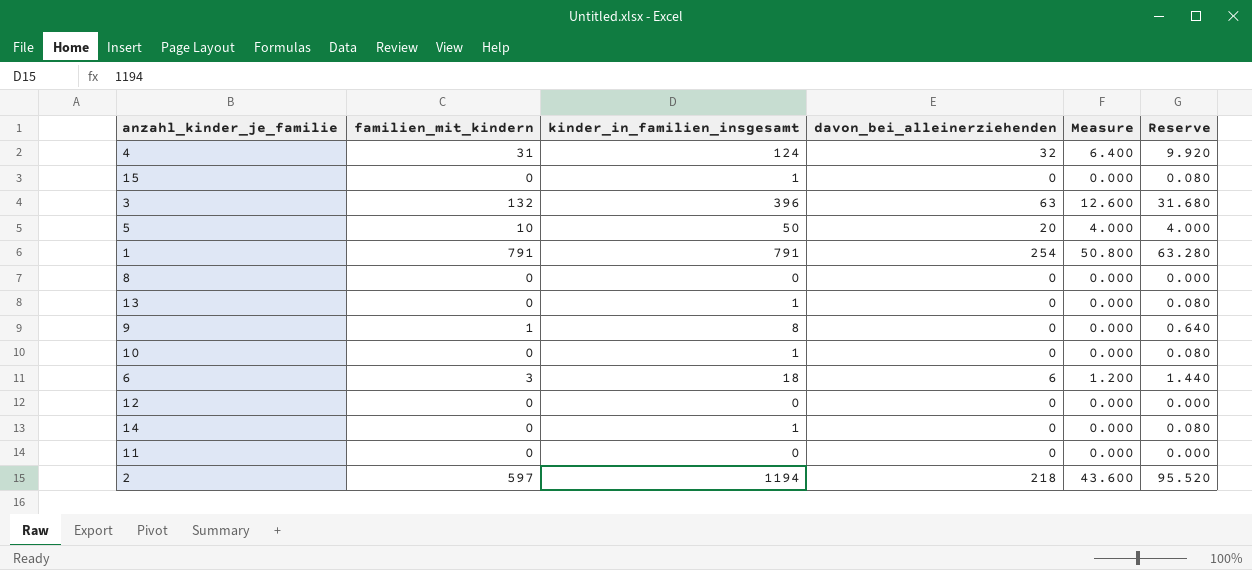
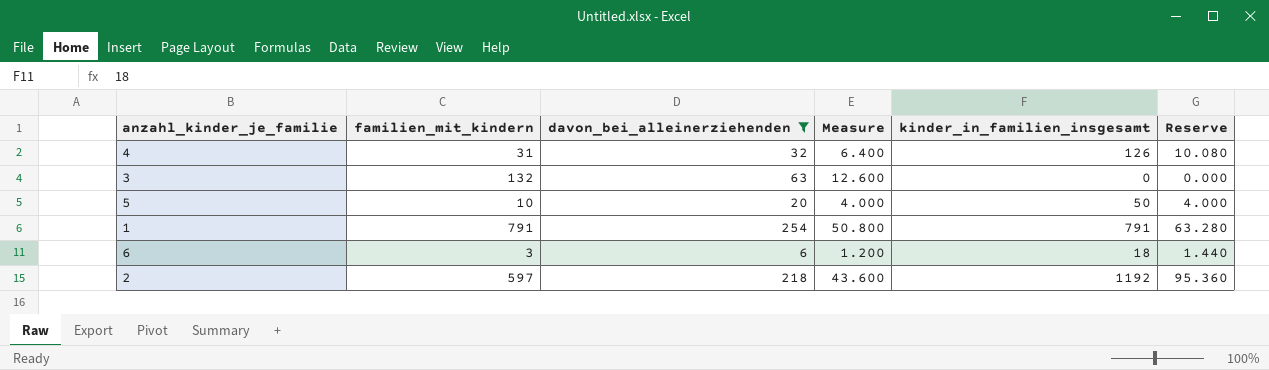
filter: none -> davon_bei_alleinerziehenden != 0
column kinder_in_familien_insgesamt | position: 3 -> 5
4 | kinder_in_familien_insgesamt: 124 -> 126
4 | Reserve: 9.920 -> 10.080
3 | kinder_in_familien_insgesamt: 396 -> 0
3 | Reserve: 31.680 -> 0.000
2 | kinder_in_familien_insgesamt: 1194 -> 1192
2 | Reserve: 95.520 -> 95.360

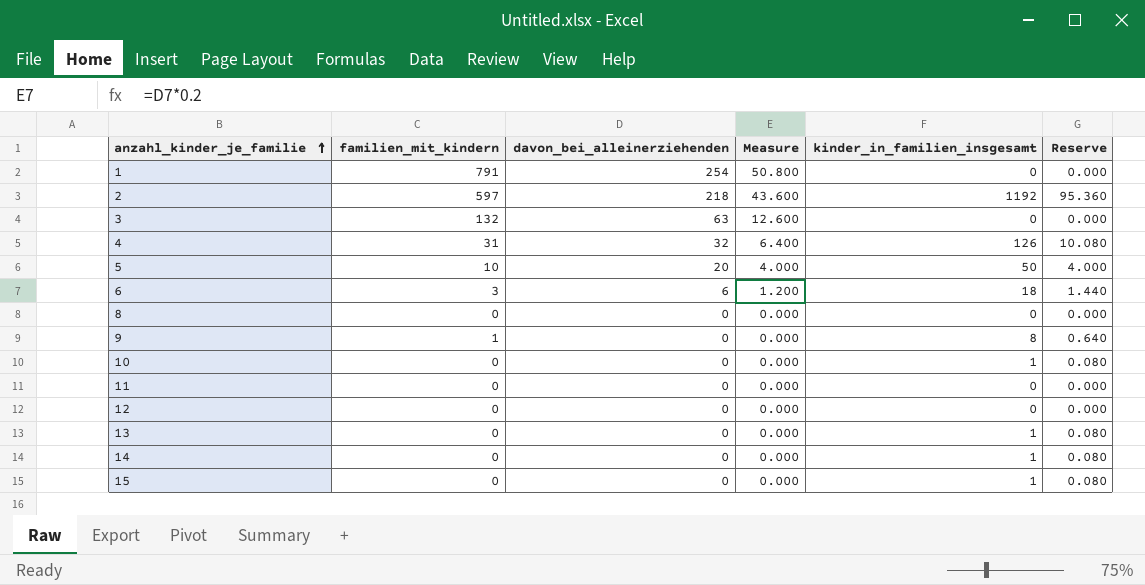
filter: davon_bei_alleinerziehenden != 0 -> none
row order: none -> anzahl_kinder_je_familie ascending
1 | kinder_in_familien_insgesamt: 791 -> 0
1 | Reserve: 63.280 -> 0.000

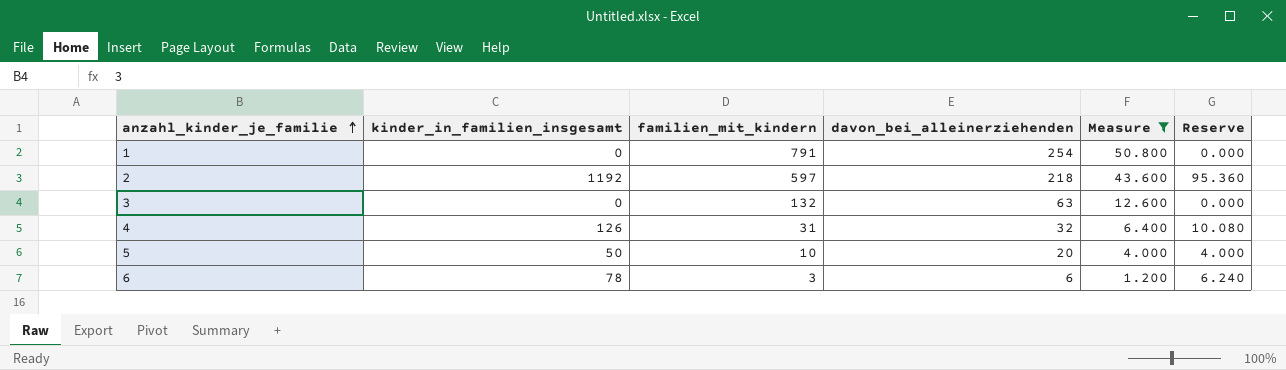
filter: none -> Measure != 0.000
column kinder_in_familien_insgesamt | position: 5 -> 2
6 | kinder_in_familien_insgesamt: 18 -> 78
6 | Reserve: 1.440 -> 6.240

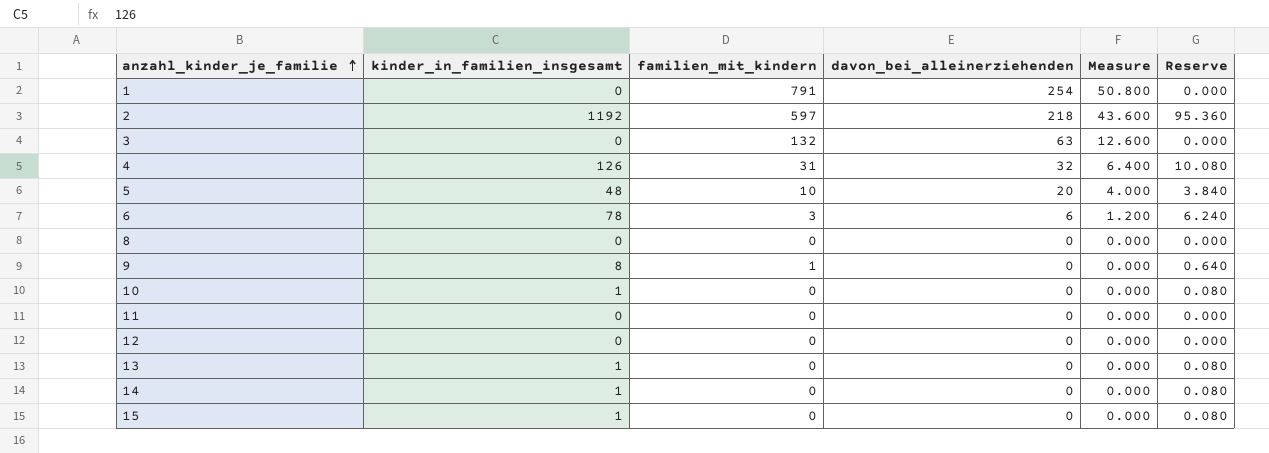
filter: Measure != 0.000 -> none
5 | kinder_in_familien_insgesamt: 50 -> 48
5 | Reserve: 4.000 -> 3.840

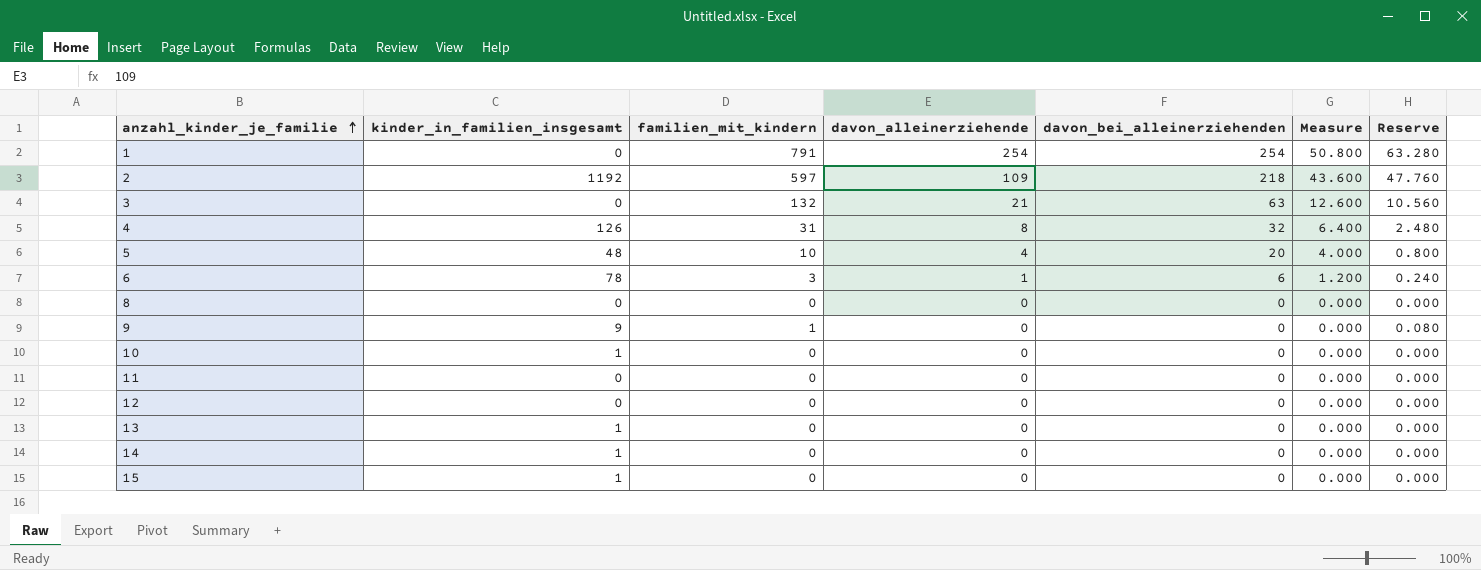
column davon_alleinerziehende | position: none -> 4
column Reserve | formula: [kinder_in_familien_insgesamt] * 0.08 -> [familien_mit_kindern] * 0.08
9 | kinder_in_familien_insgesamt: 8 -> 9

